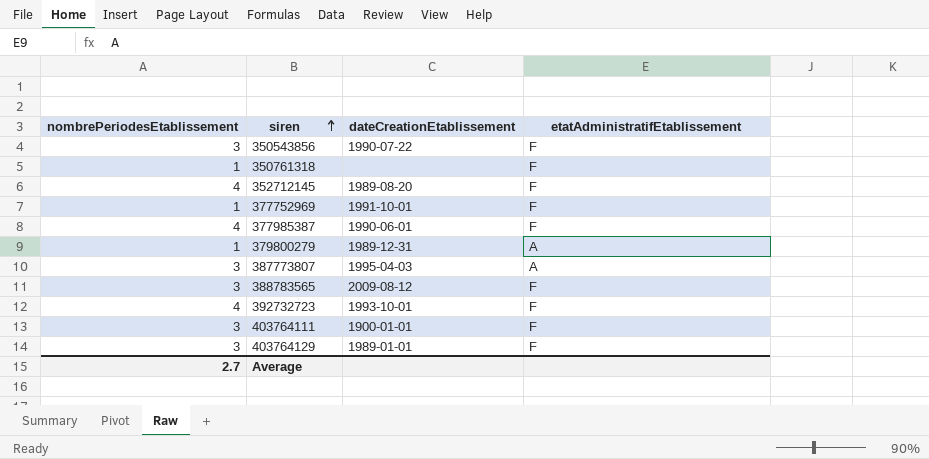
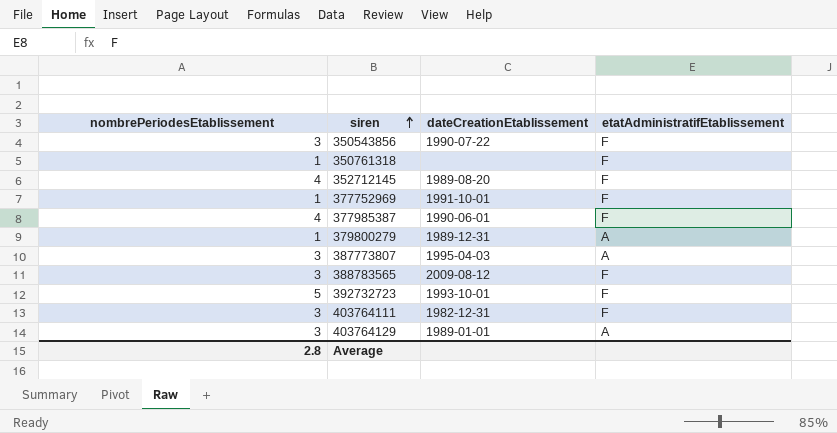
392732723 | nombrePeriodesEtablissement: 4 -> 5
403764111 | dateCreationEtablissement: 1900-01-01 -> 1982-12-31
403764129 | etatAdministratifEtablissement: F -> A
Average | nombrePeriodesEtablissement: 2.7 -> 2.8

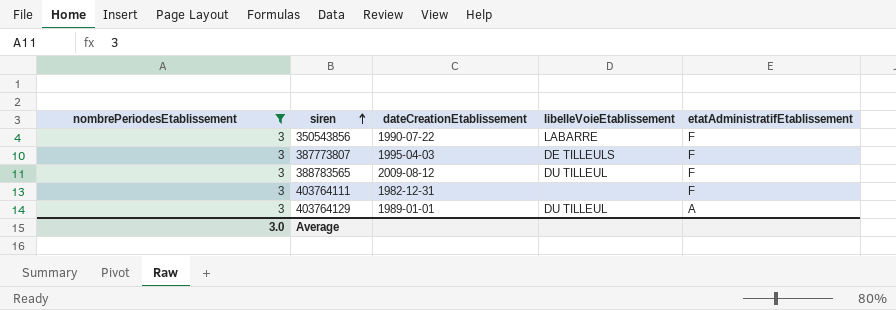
filter: none -> nombrePeriodesEtablissement = 3
column libelleVoieEtablissement | position: none -> 4
387773807 | etatAdministratifEtablissement: A -> F
Average | nombrePeriodesEtablissement: 2.8 -> 3.0

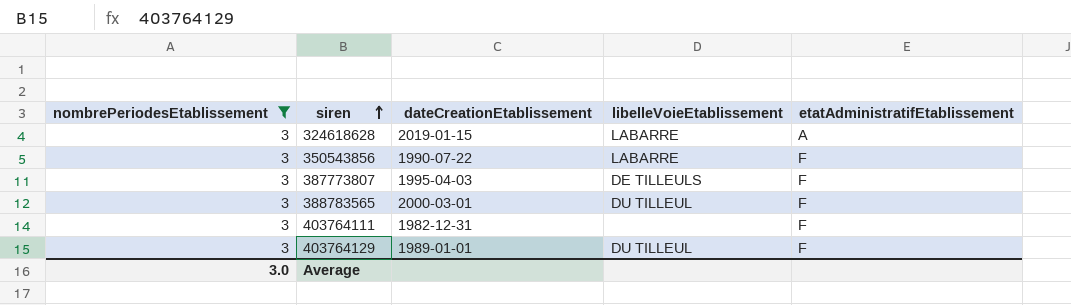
row 324618628: none -> 3 | 2019-01-15 | LABARRE | A
388783565 | dateCreationEtablissement: 2009-08-12 -> 2000-03-01
403764129 | etatAdministratifEtablissement: A -> F

